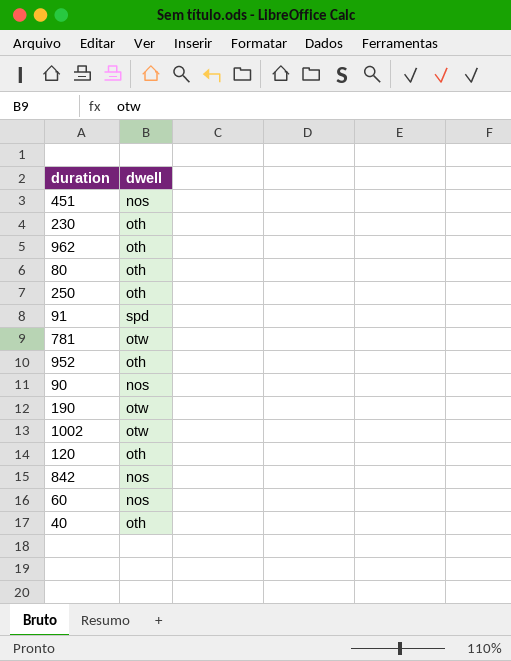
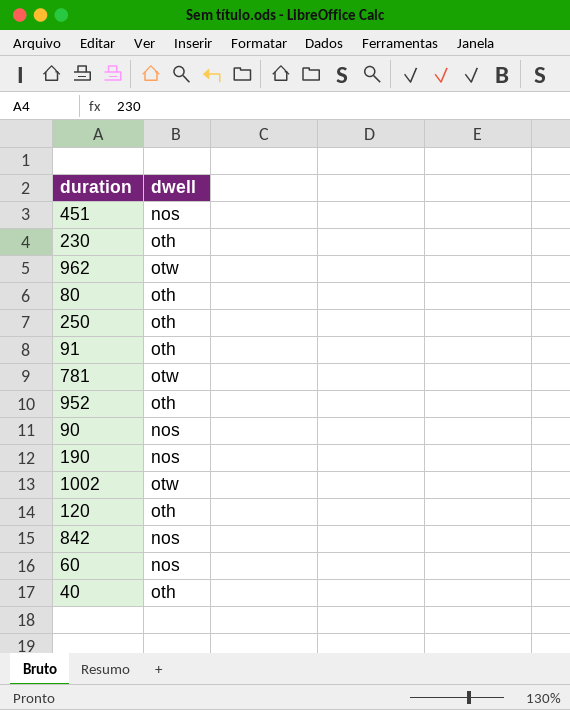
962 | dwell: oth -> otw
91 | dwell: spd -> oth
190 | dwell: otw -> nos

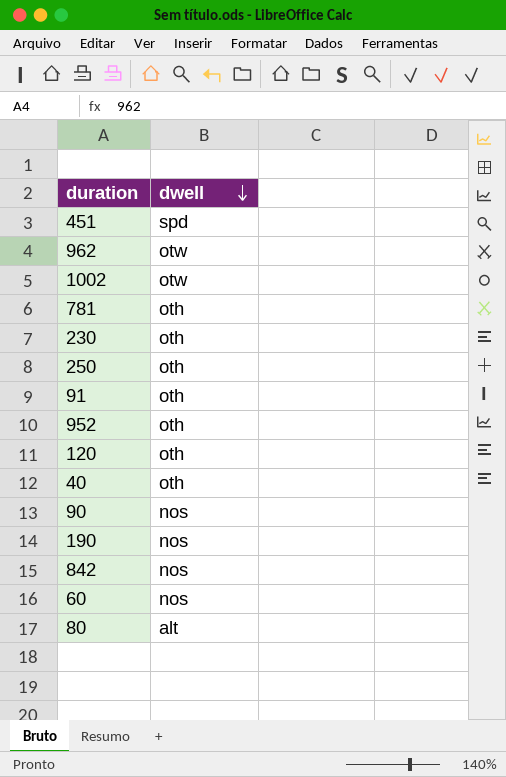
row order: none -> dwell descending
451 | dwell: nos -> spd
781 | dwell: otw -> oth
80 | dwell: oth -> alt

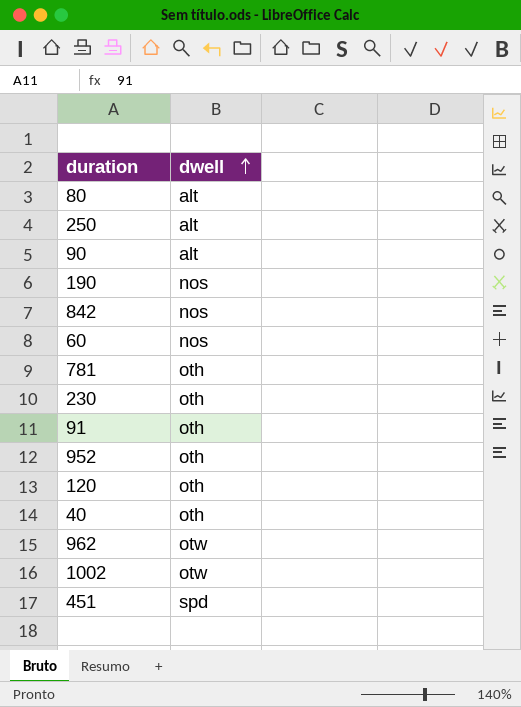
row order: dwell descending -> dwell ascending
250 | dwell: oth -> alt
90 | dwell: nos -> alt

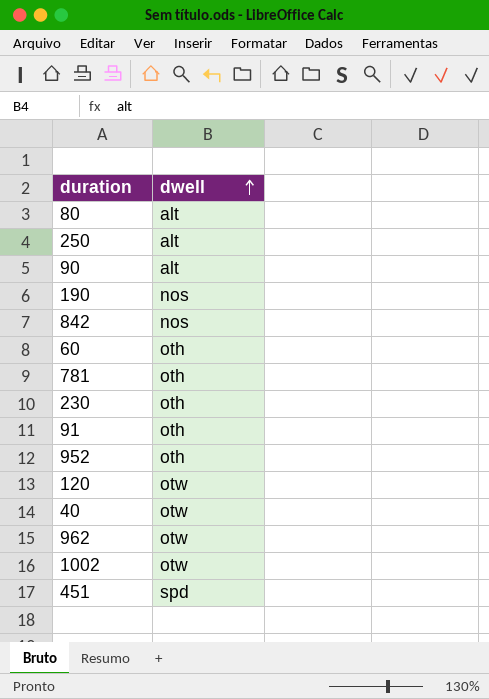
60 | dwell: nos -> oth
120 | dwell: oth -> otw
40 | dwell: oth -> otw

